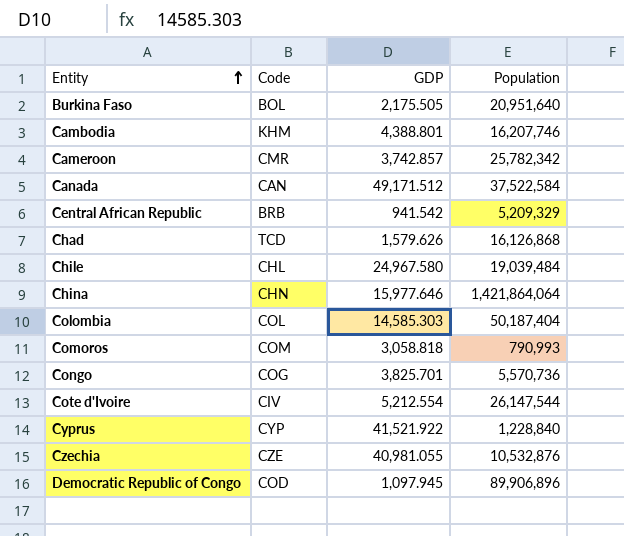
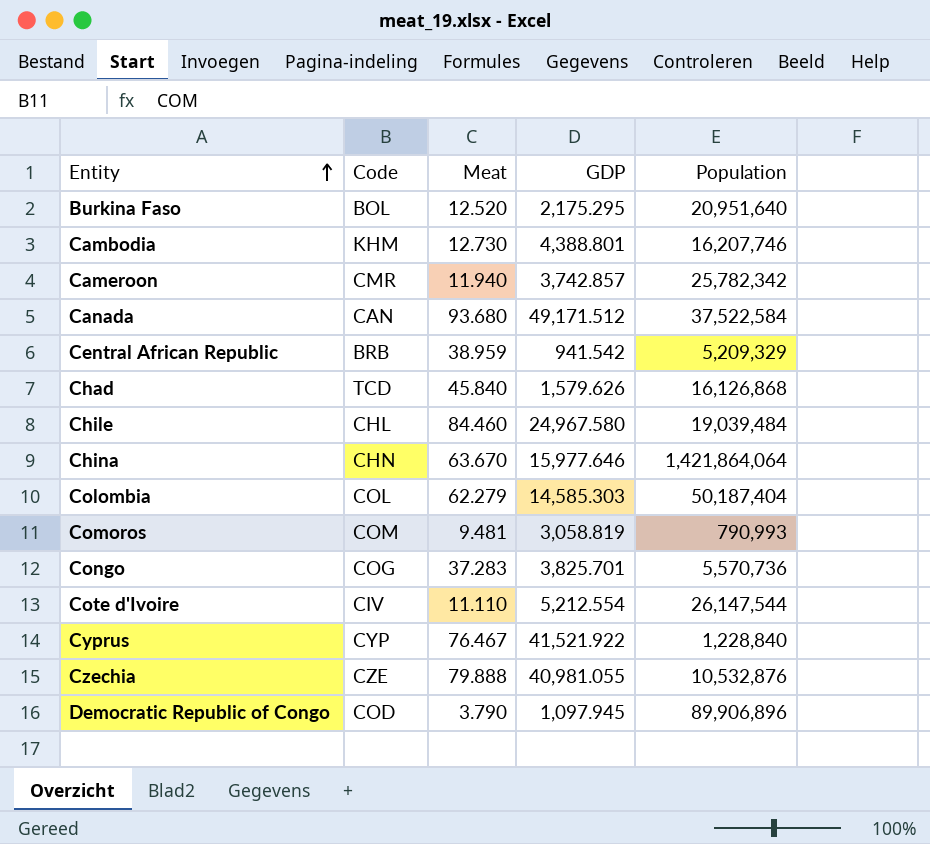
column Meat | position: none -> 3
Burkina Faso | GDP: 2,175.505 -> 2,175.295
Comoros | GDP: 3,058.818 -> 3,058.819

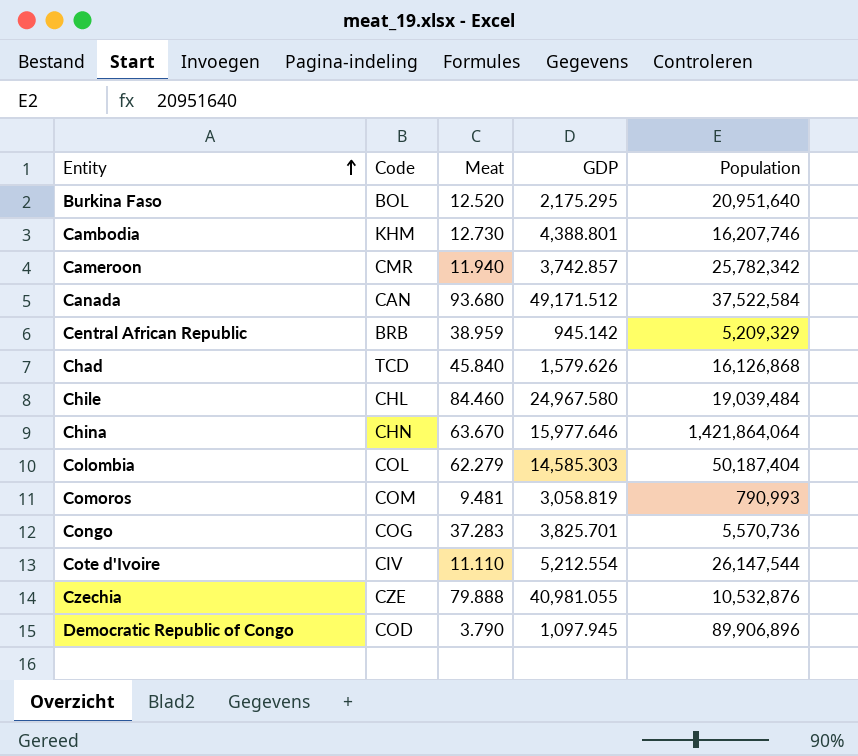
row Cyprus: CYP | 76.467 | 41,521.922 | 1,228,840 -> none
Central African Republic | GDP: 941.542 -> 945.142

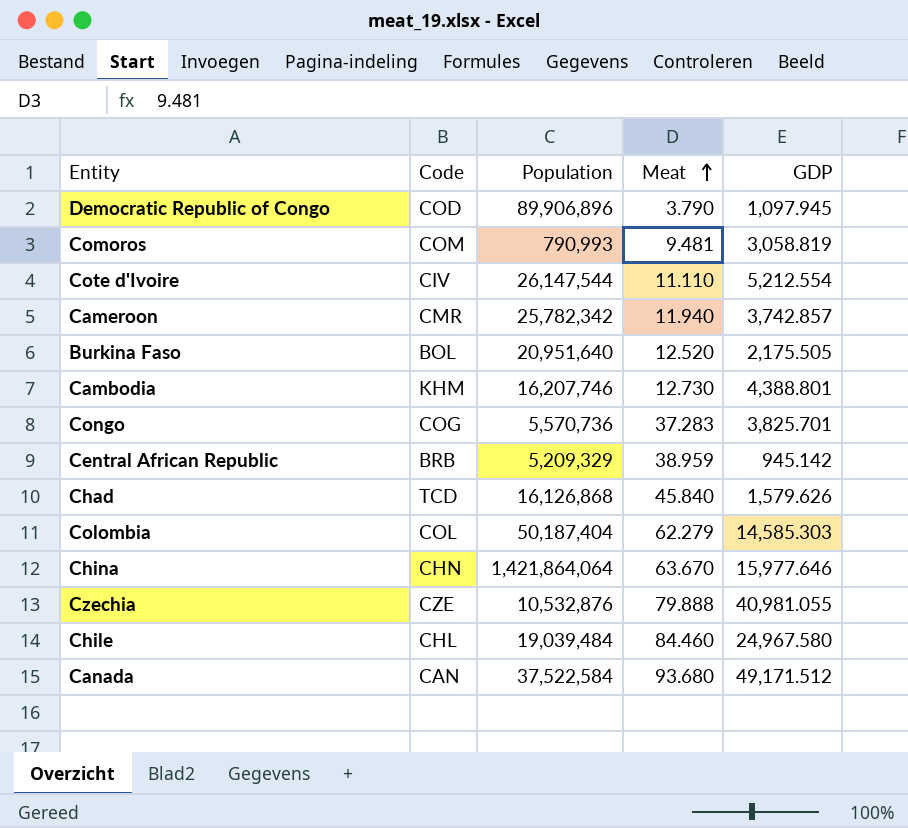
row order: Entity ascending -> Meat ascending
column Population | position: 5 -> 3
Burkina Faso | GDP: 2,175.295 -> 2,175.505

